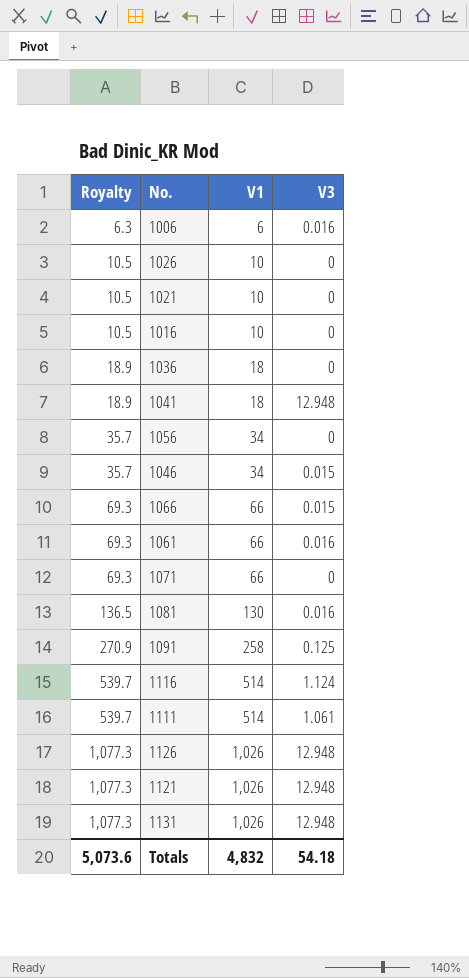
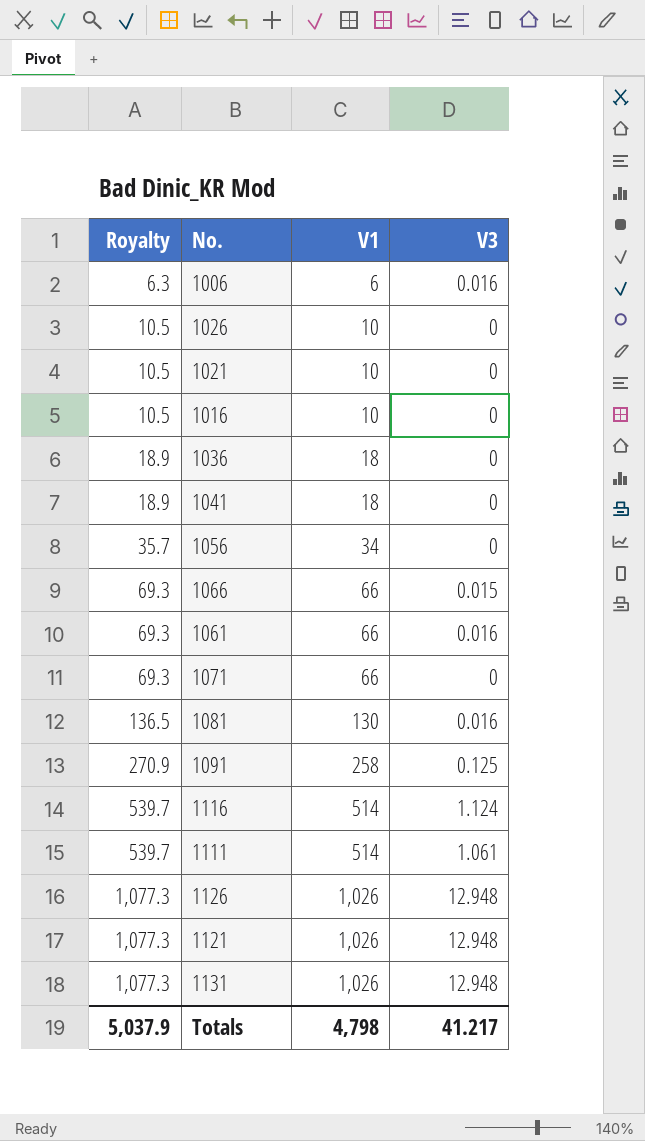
row 1046: 35.7 | 34 | 0.015 -> none
1041 | V3: 12.948 -> 0
Totals | Royalty: 5,073.6 -> 5,037.9
Totals | V1: 4,832 -> 4,798
Totals | V3: 54.18 -> 41.217

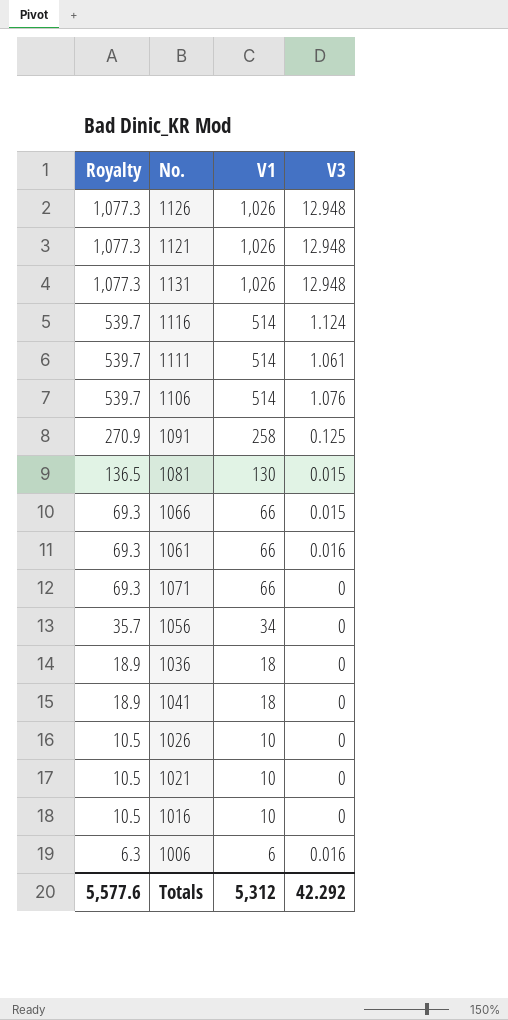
row order: Royalty ascending -> Royalty descending
row 1106: none -> 539.7 | 514 | 1.076
1081 | V3: 0.016 -> 0.015
Totals | Royalty: 5,037.9 -> 5,577.6
Totals | V1: 4,798 -> 5,312
Totals | V3: 41.217 -> 42.292

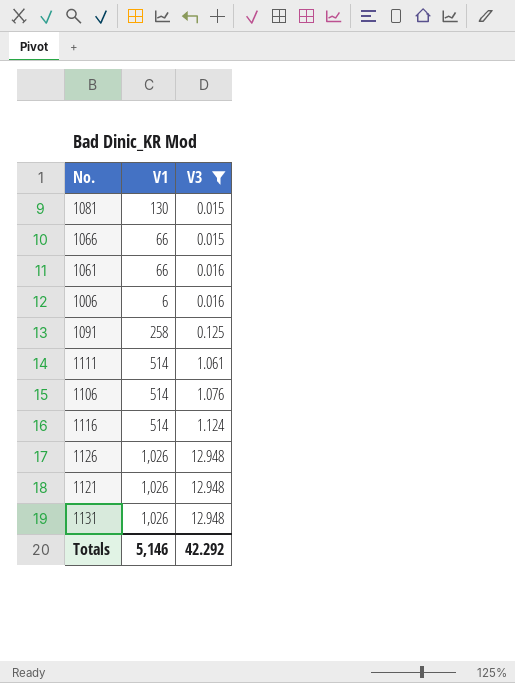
filter: none -> V3 != 0
row order: Royalty descending -> V3 ascending
column Royalty | formula: [V1] * 1.05 -> none
Totals | V1: 5,312 -> 5,146

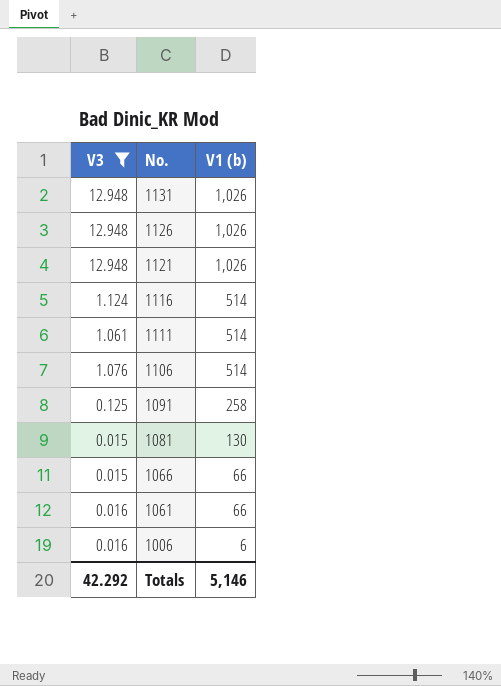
row order: V3 ascending -> No. descending
column V3 | position: 3 -> 1
column name: V1 -> V1 (b)

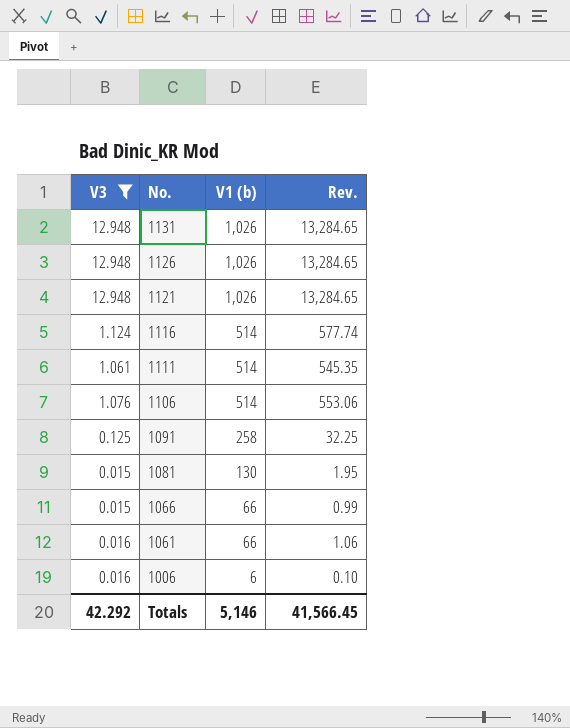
column Rev. | formula: none -> [V3] * [V1 (b)]

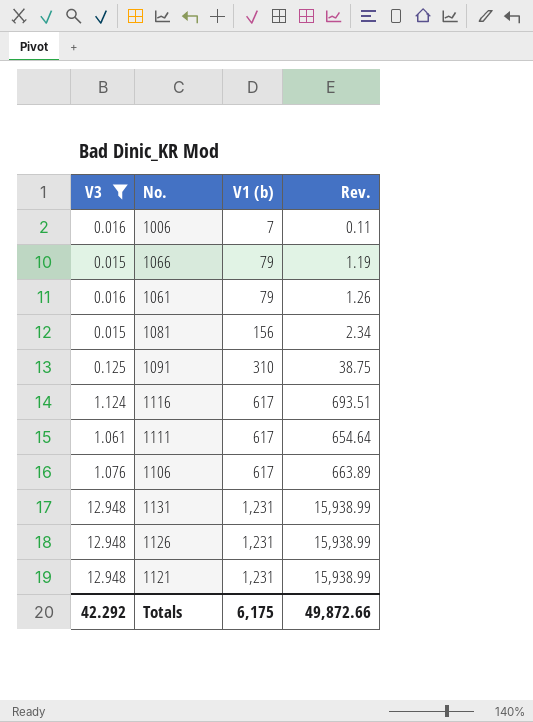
row order: No. descending -> V1 (b) ascending
1006 | V1 (b): 6 -> 7
1006 | Rev.: 0.10 -> 0.11
1066 | V1 (b): 66 -> 79
1066 | Rev.: 0.99 -> 1.19
1061 | V1 (b): 66 -> 79
1061 | Rev.: 1.06 -> 1.26
1081 | V1 (b): 130 -> 156
1081 | Rev.: 1.95 -> 2.34
1091 | V1 (b): 258 -> 310
1091 | Rev.: 32.25 -> 38.75
1116 | V1 (b): 514 -> 617
1116 | Rev.: 577.74 -> 693.51
1111 | V1 (b): 514 -> 617
1111 | Rev.: 545.35 -> 654.64
1106 | V1 (b): 514 -> 617
1106 | Rev.: 553.06 -> 663.89
1131 | V1 (b): 1,026 -> 1,231
1131 | Rev.: 13,284.65 -> 15,938.99
1126 | V1 (b): 1,026 -> 1,231
1126 | Rev.: 13,284.65 -> 15,938.99
1121 | V1 (b): 1,026 -> 1,231
1121 | Rev.: 13,284.65 -> 15,938.99
Totals | V1 (b): 5,146 -> 6,175
Totals | Rev.: 41,566.45 -> 49,872.66

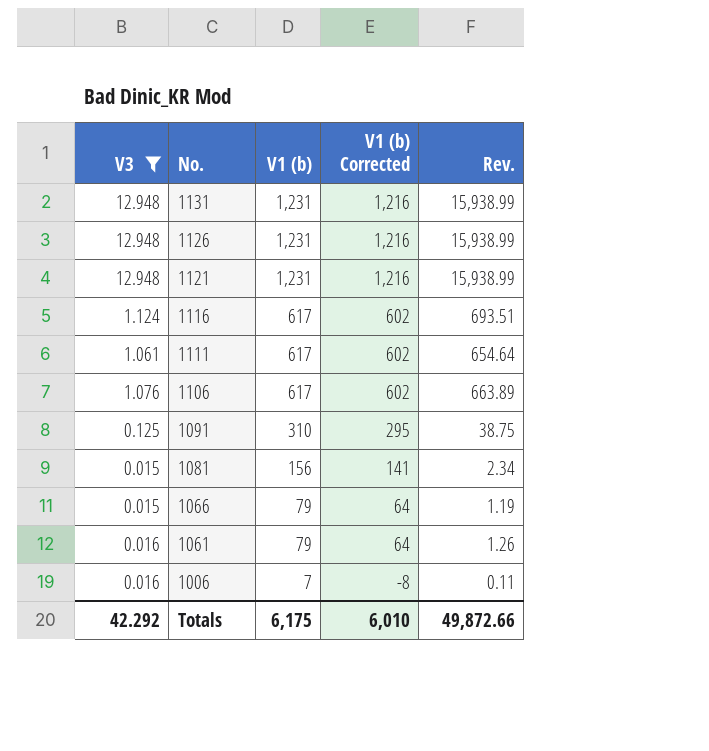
row order: V1 (b) ascending -> No. descending
column V1 (b) Corrected | formula: none -> [V1 (b)] - 15

